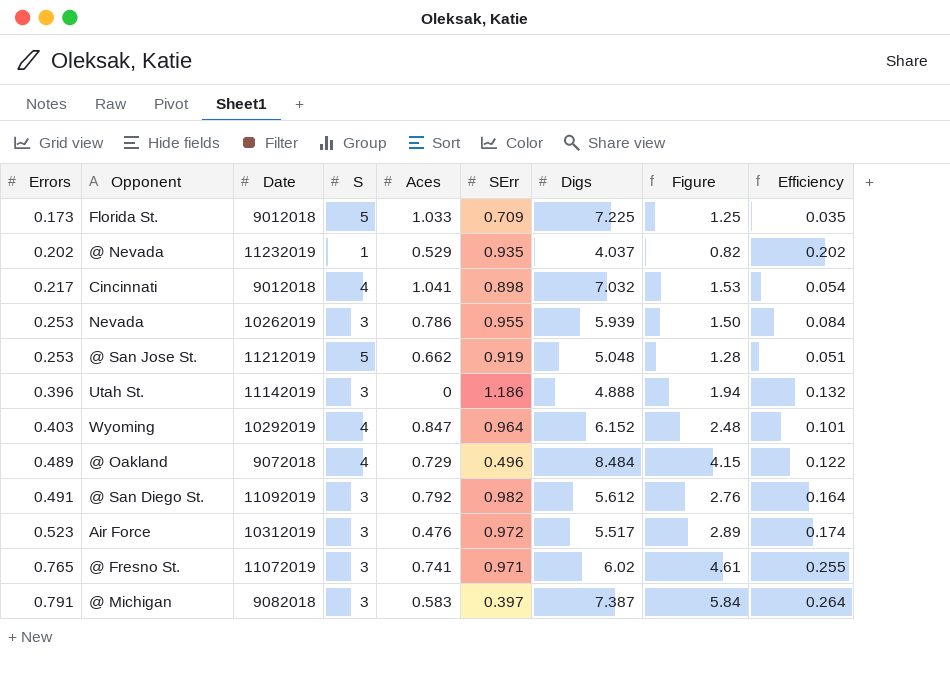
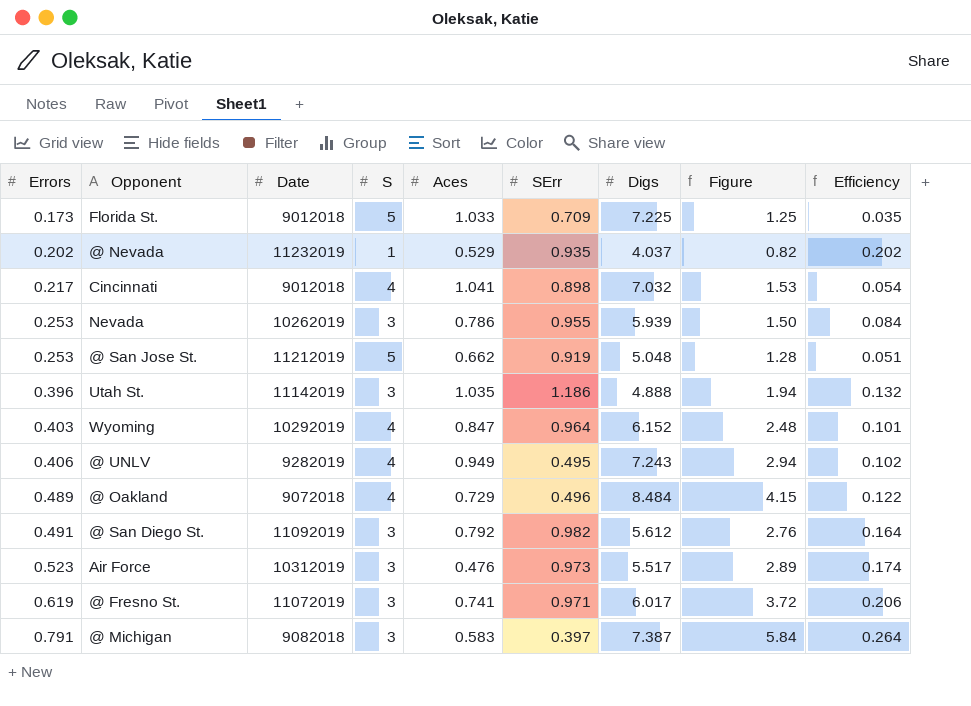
Utah St. | Aces: 0 -> 1.035
row @ UNLV: none -> 0.406 | 9282019 | 4 | 0.949 | 0.495 | 7.243 | 2.94 | 0.102
Air Force | SErr: 0.972 -> 0.973
@ Fresno St. | Errors: 0.765 -> 0.619
@ Fresno St. | Digs: 6.02 -> 6.017
@ Fresno St. | Figure: 4.61 -> 3.72
@ Fresno St. | Efficiency: 0.255 -> 0.206

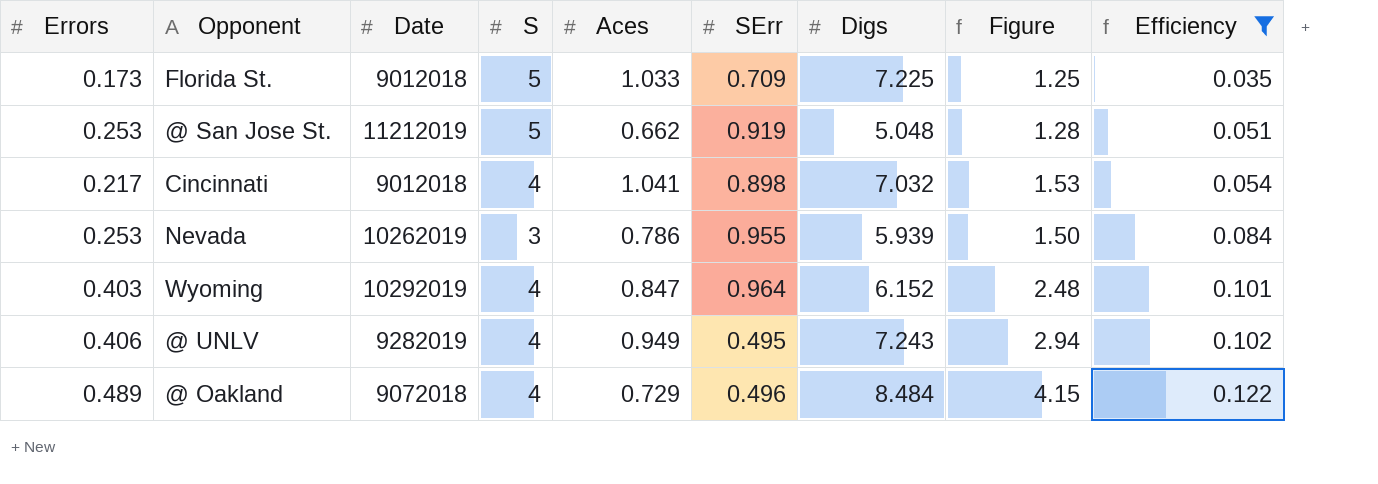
filter: none -> Efficiency <= 0.122
row order: Errors ascending -> Efficiency ascending

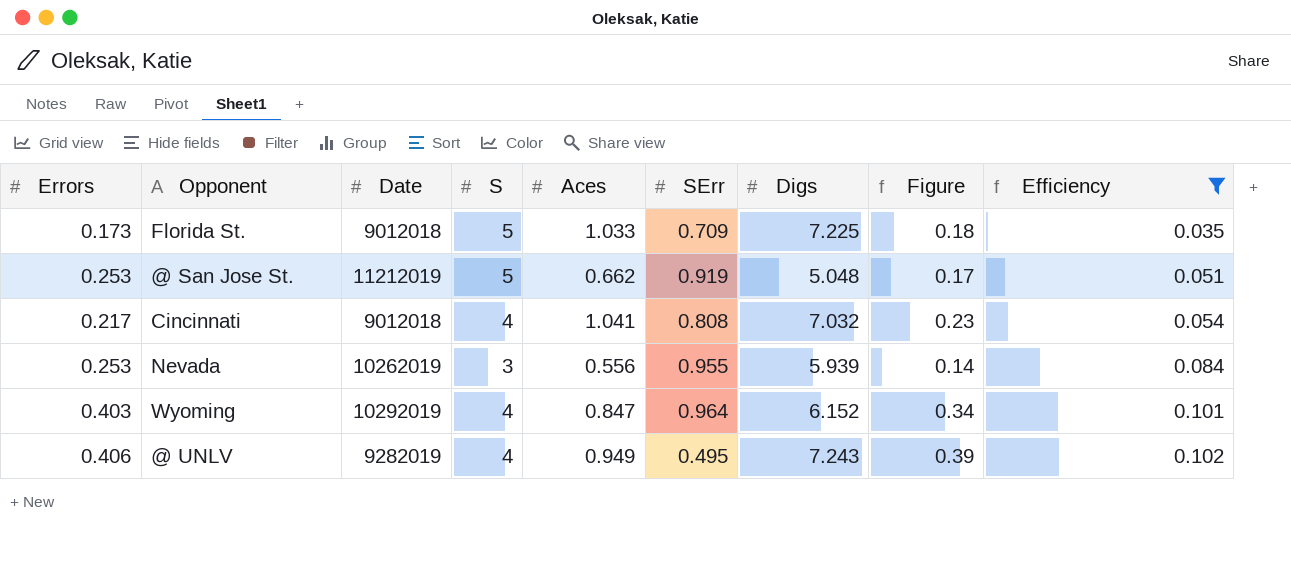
column Figure | formula: [Errors] * [Digs] -> [Errors] * [Aces]
row @ Oakland: 0.489 | 9072018 | 4 | 0.729 | 0.496 | 8.484 | 4.15 | 0.122 -> none
Cincinnati | SErr: 0.898 -> 0.808
Nevada | Aces: 0.786 -> 0.556

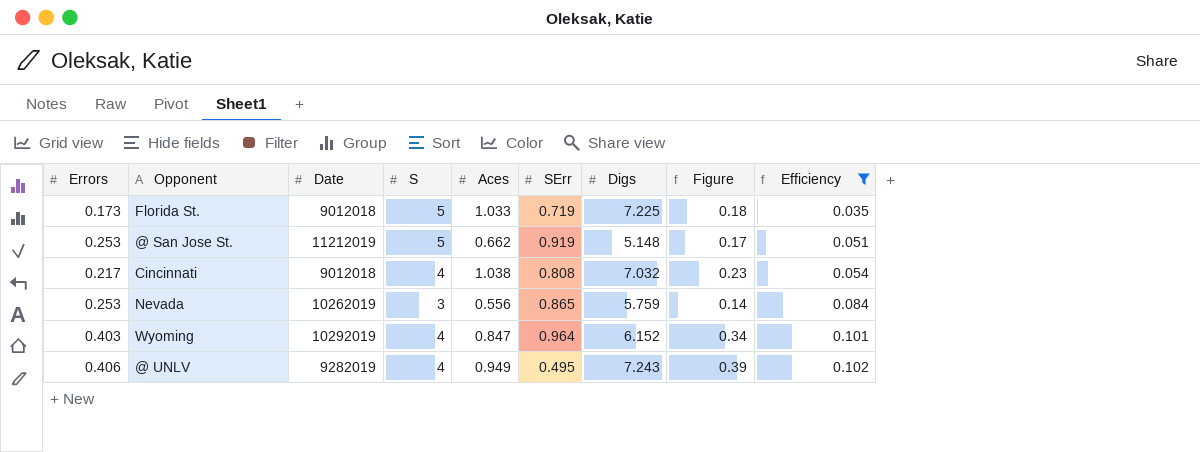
Florida St. | SErr: 0.709 -> 0.719
@ San Jose St. | Digs: 5.048 -> 5.148
Cincinnati | Aces: 1.041 -> 1.038
Nevada | SErr: 0.955 -> 0.865
Nevada | Digs: 5.939 -> 5.759

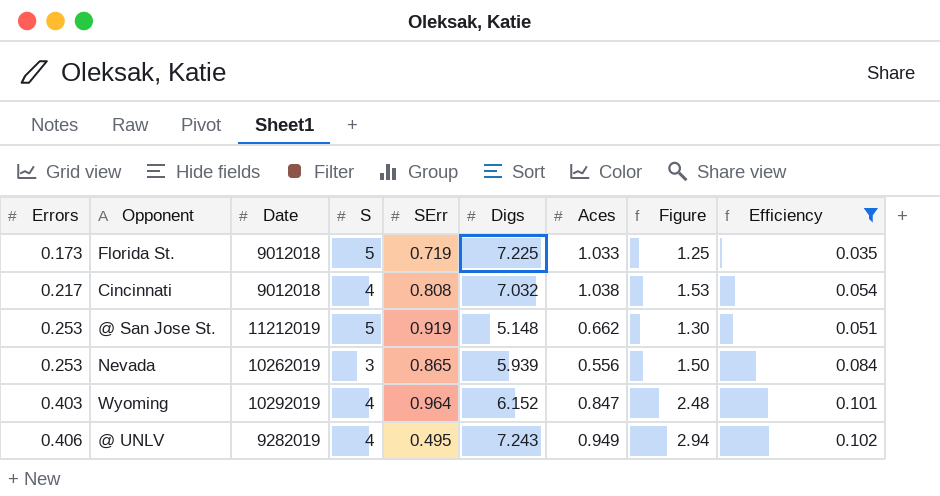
row order: Efficiency ascending -> Errors ascending
column Aces | position: 5 -> 7
column Figure | formula: [Errors] * [Aces] -> [Errors] * [Digs]
Nevada | Digs: 5.759 -> 5.939

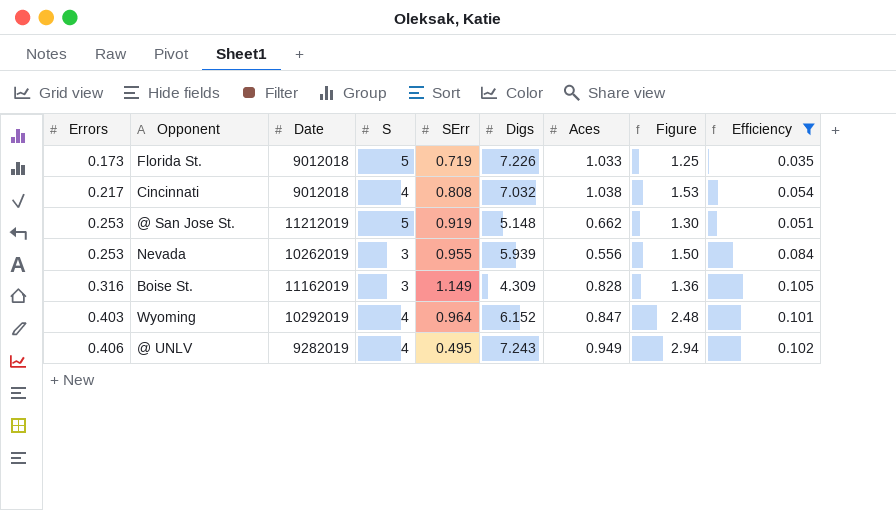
Florida St. | Digs: 7.225 -> 7.226
Nevada | SErr: 0.865 -> 0.955
row Boise St.: none -> 0.316 | 11162019 | 3 | 1.149 | 4.309 | 0.828 | 1.36 | 0.105

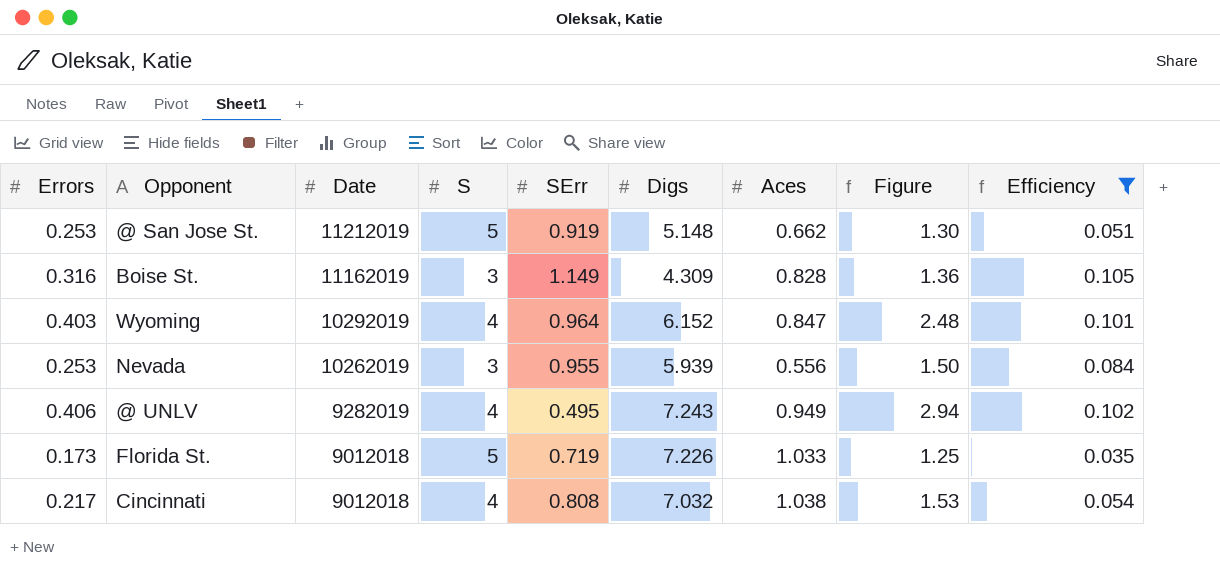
row order: Errors ascending -> Date descending

